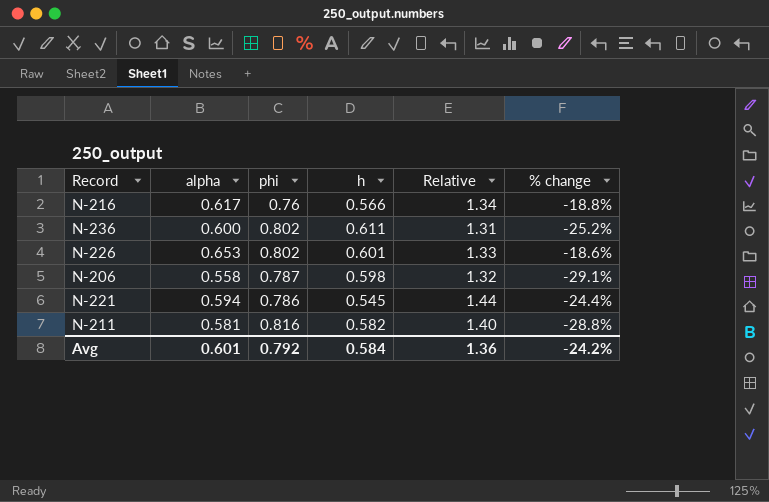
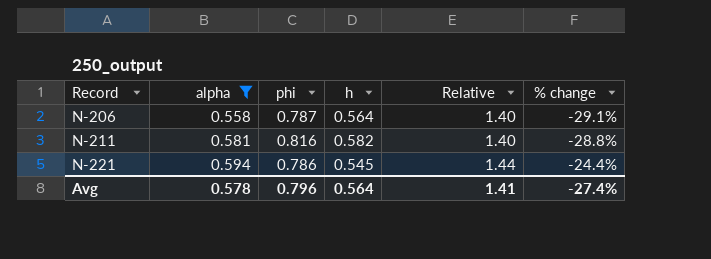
filter: none -> alpha <= 0.594
row order: none -> Record ascending
N-206 | h: 0.598 -> 0.564
N-206 | Relative: 1.32 -> 1.40
Avg | alpha: 0.601 -> 0.578
Avg | phi: 0.792 -> 0.796
Avg | h: 0.584 -> 0.564
Avg | Relative: 1.36 -> 1.41
Avg | % change: -24.2% -> -27.4%

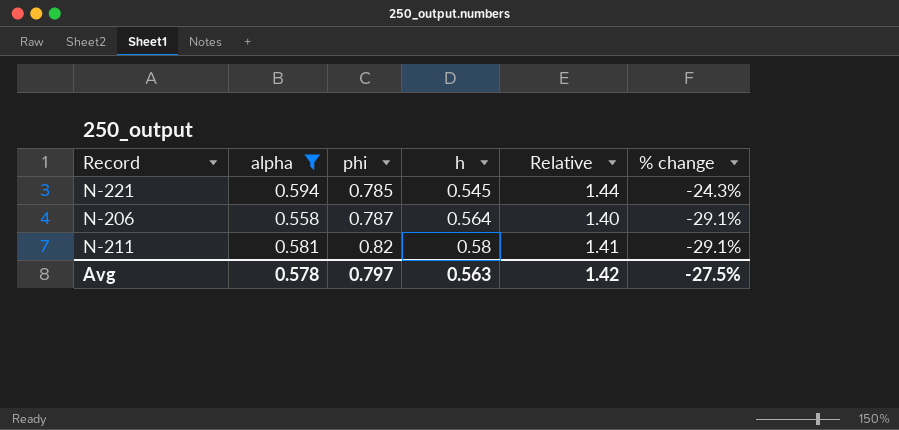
row order: Record ascending -> phi ascending
N-221 | phi: 0.786 -> 0.785
N-221 | % change: -24.4% -> -24.3%
N-211 | phi: 0.816 -> 0.82
N-211 | h: 0.582 -> 0.58
N-211 | Relative: 1.40 -> 1.41
N-211 | % change: -28.8% -> -29.1%
Avg | phi: 0.796 -> 0.797
Avg | h: 0.564 -> 0.563
Avg | Relative: 1.41 -> 1.42
Avg | % change: -27.4% -> -27.5%

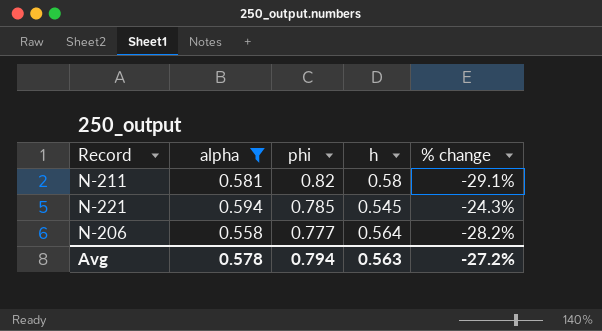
row order: phi ascending -> phi descending
column Relative | formula: [phi] / [h] -> none
N-206 | phi: 0.787 -> 0.777
N-206 | % change: -29.1% -> -28.2%
Avg | phi: 0.797 -> 0.794
Avg | % change: -27.5% -> -27.2%

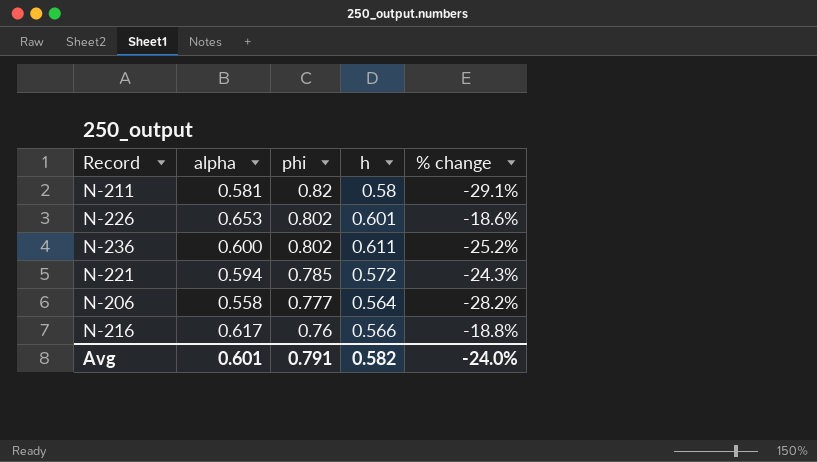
filter: alpha <= 0.594 -> none
N-221 | h: 0.545 -> 0.572
Avg | alpha: 0.578 -> 0.601
Avg | phi: 0.794 -> 0.791
Avg | h: 0.563 -> 0.582
Avg | % change: -27.2% -> -24.0%

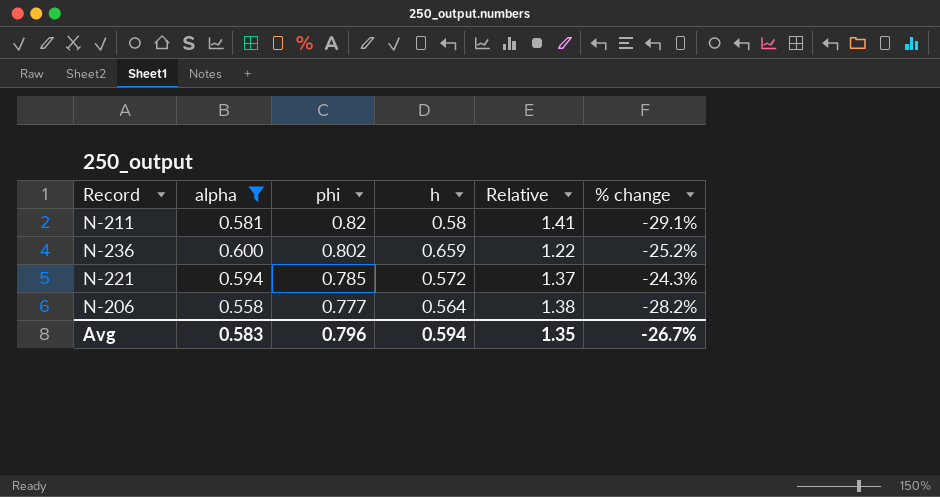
filter: none -> alpha <= 0.600
column Relative | formula: none -> [phi] / [h]
N-236 | h: 0.611 -> 0.659
Avg | alpha: 0.601 -> 0.583
Avg | phi: 0.791 -> 0.796
Avg | h: 0.582 -> 0.594
Avg | % change: -24.0% -> -26.7%

